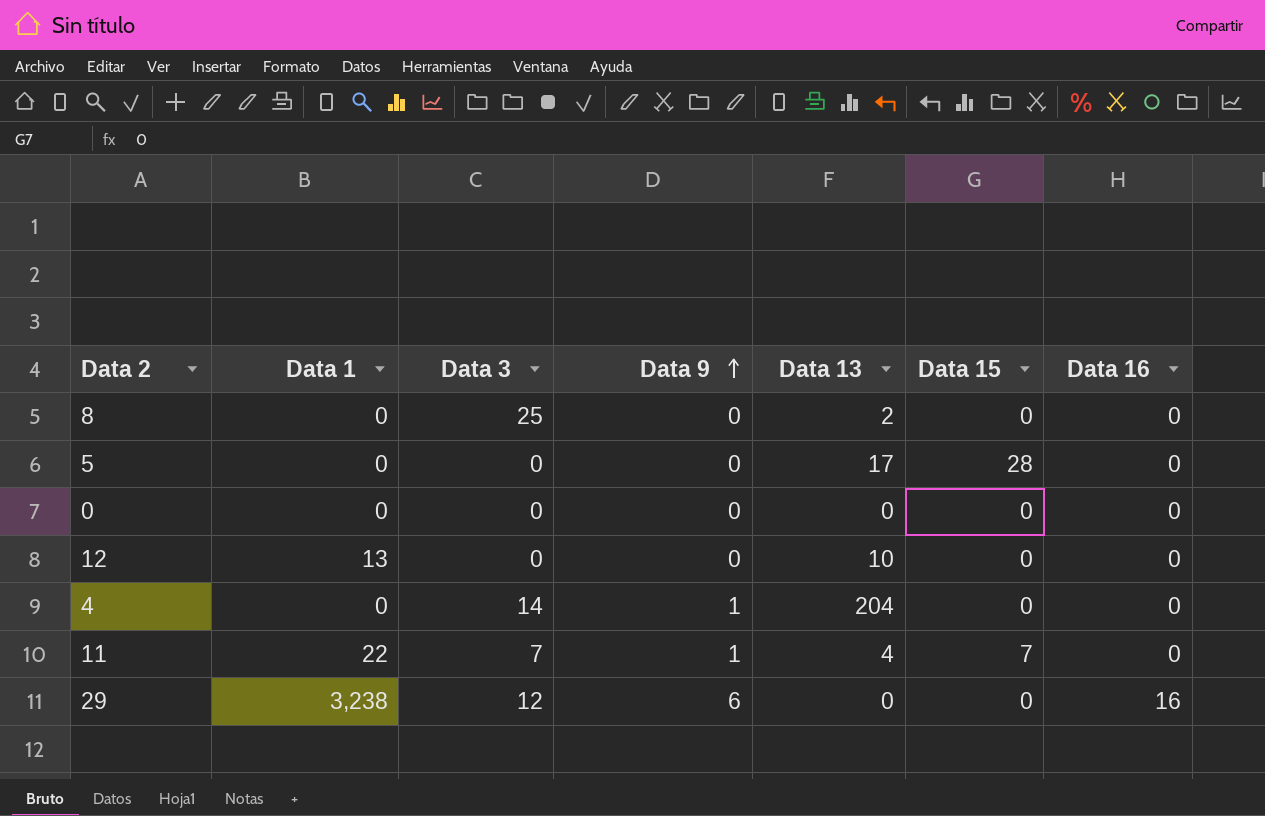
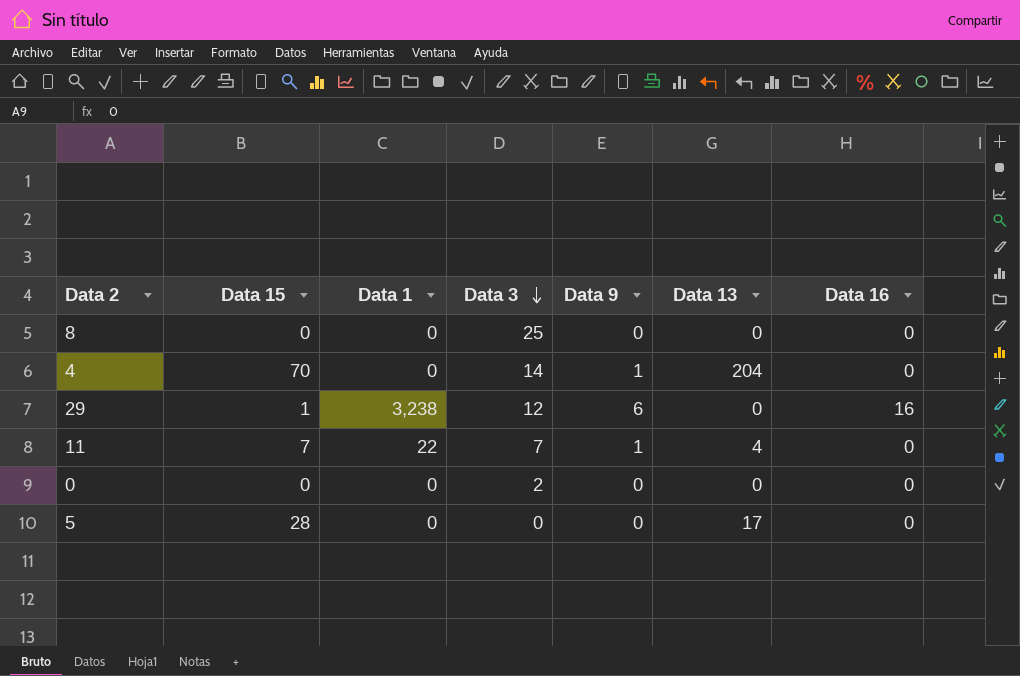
row order: Data 9 ascending -> Data 3 descending
column Data 15 | position: 6 -> 2
row 12: 13 | 0 | 0 | 10 | 0 | 0 -> none
8 | Data 13: 2 -> 0
4 | Data 15: 0 -> 70
29 | Data 15: 0 -> 1
0 | Data 3: 0 -> 2

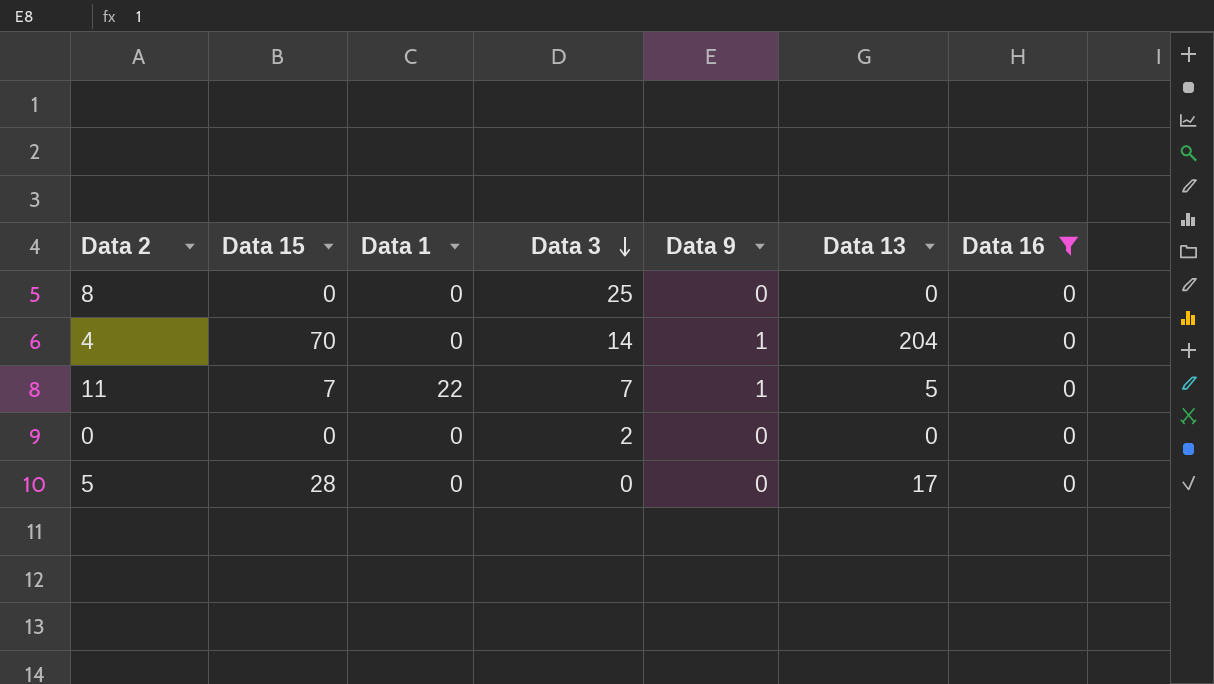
filter: none -> Data 16 = 0
11 | Data 13: 4 -> 5

